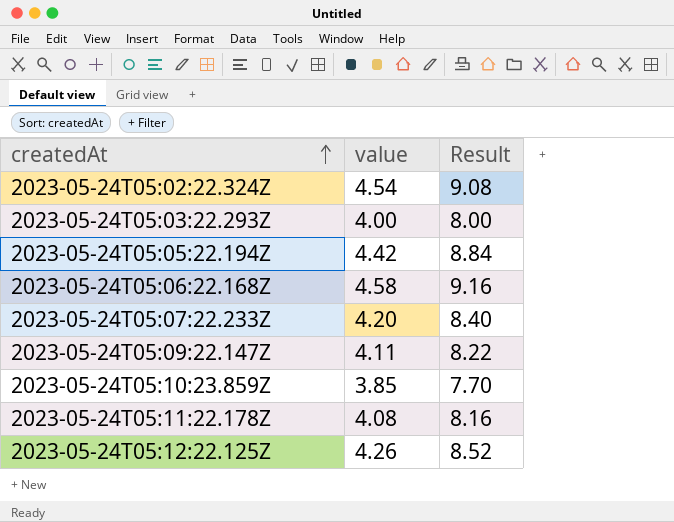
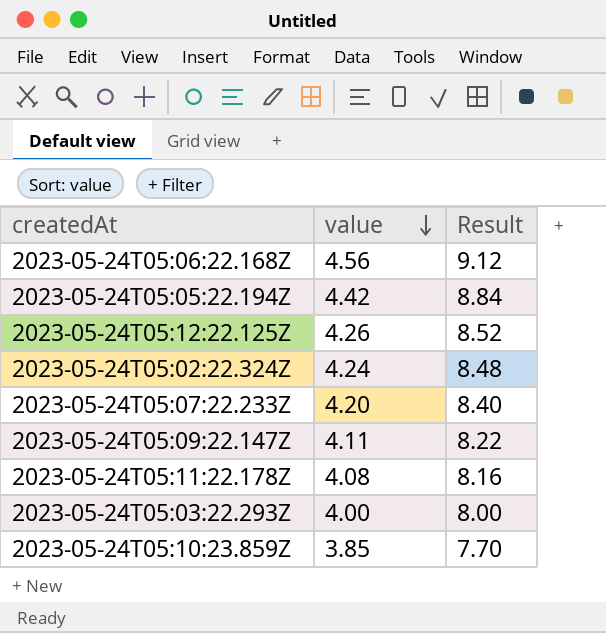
row order: createdAt ascending -> value descending
2023-05-24T05:06:22.168Z | value: 4.58 -> 4.56
2023-05-24T05:06:22.168Z | Result: 9.16 -> 9.12
2023-05-24T05:02:22.324Z | value: 4.54 -> 4.24
2023-05-24T05:02:22.324Z | Result: 9.08 -> 8.48

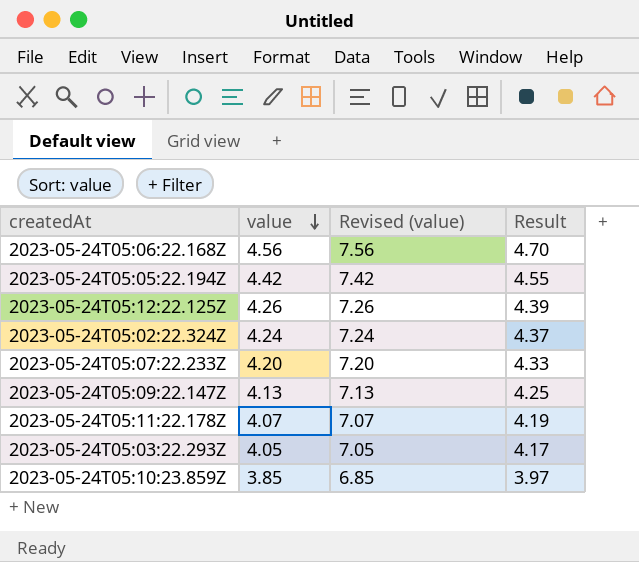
column Revised (value) | formula: none -> [value] + 3
column Result | formula: [value] * 2 -> [value] * 1.03
2023-05-24T05:09:22.147Z | value: 4.11 -> 4.13
2023-05-24T05:11:22.178Z | value: 4.08 -> 4.07
2023-05-24T05:03:22.293Z | value: 4.00 -> 4.05

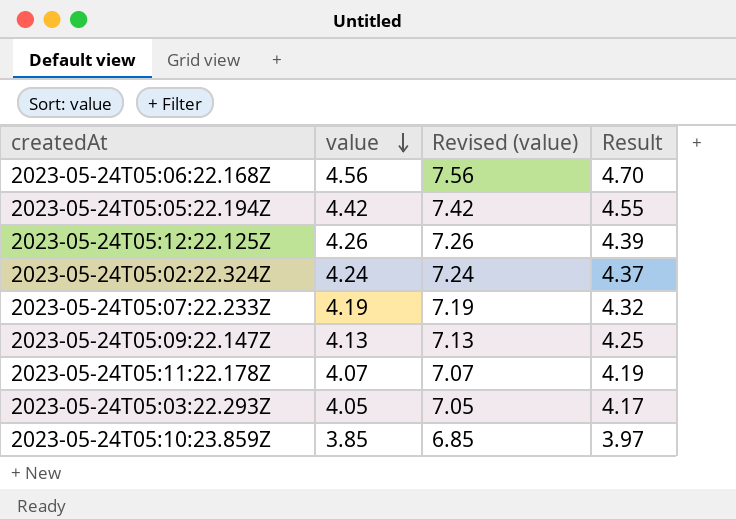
2023-05-24T05:07:22.233Z | value: 4.20 -> 4.19
2023-05-24T05:07:22.233Z | Revised (value): 7.20 -> 7.19
2023-05-24T05:07:22.233Z | Result: 4.33 -> 4.32

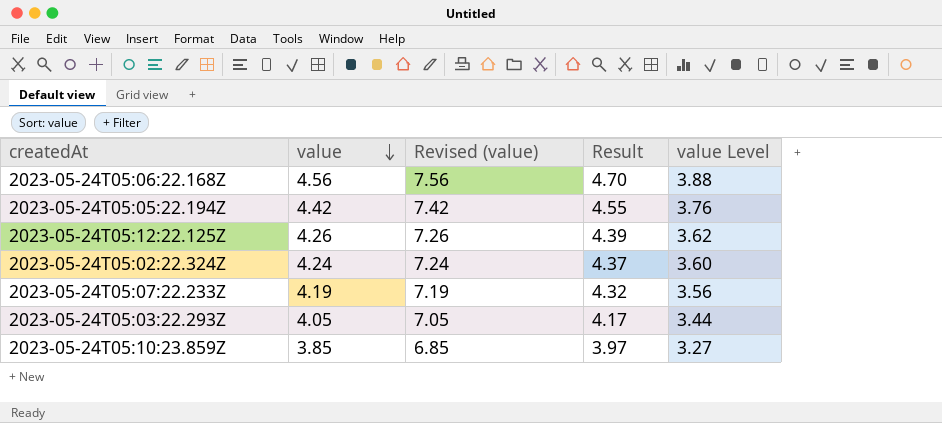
column value Level | formula: none -> [value] * 0.85
row 2023-05-24T05:09:22.147Z: 4.13 | 7.13 | 4.25 -> none
row 2023-05-24T05:11:22.178Z: 4.07 | 7.07 | 4.19 -> none

